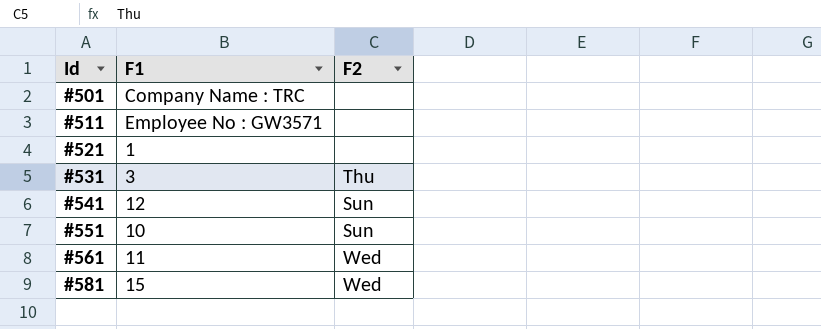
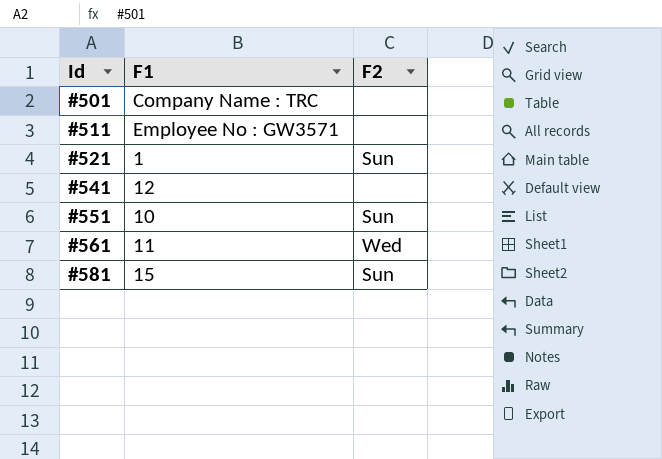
row #531: 3 | Thu -> none
#521 | F2: none -> Sun
#541 | F2: Sun -> none
#581 | F2: Wed -> Sun

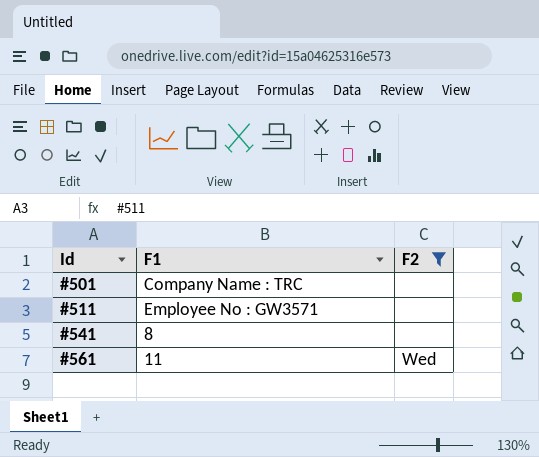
filter: none -> F2 != Sun
#541 | F1: 12 -> 8

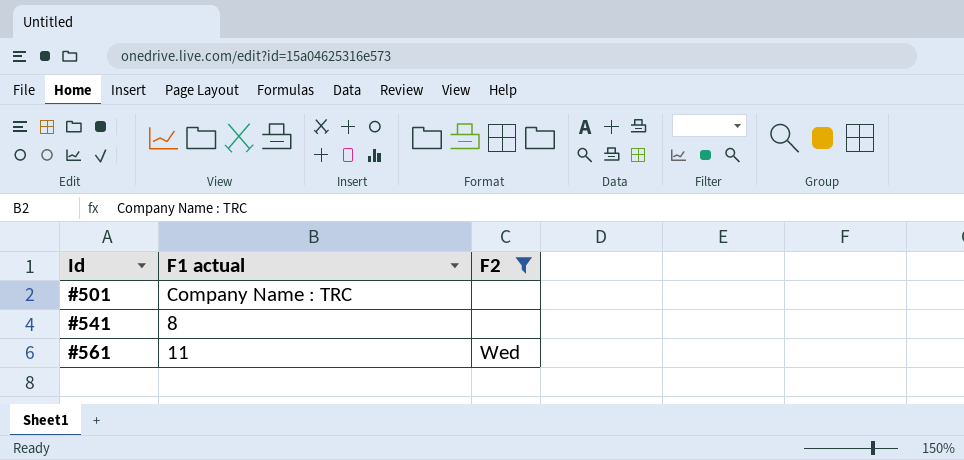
column name: F1 -> F1 actual
row #511: Employee No : GW3571 | none -> none

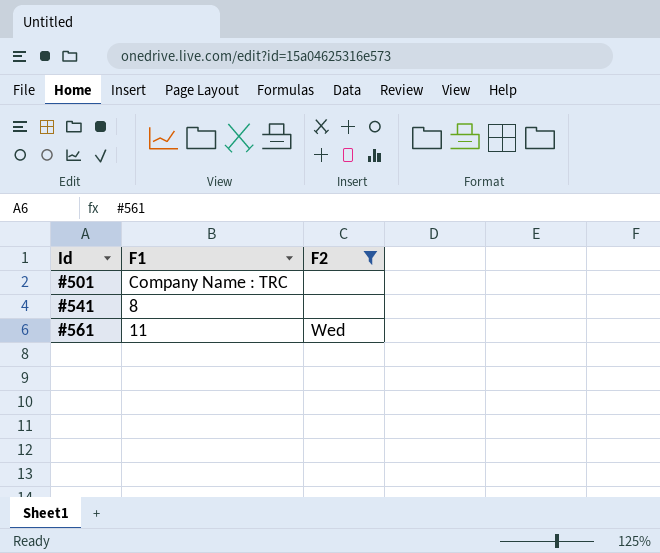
column name: F1 actual -> F1

